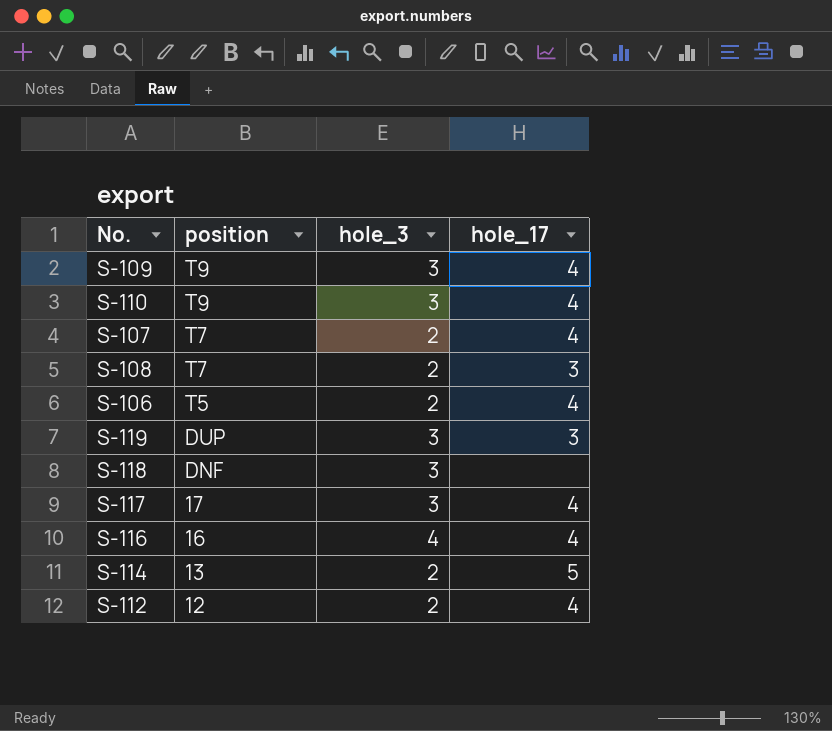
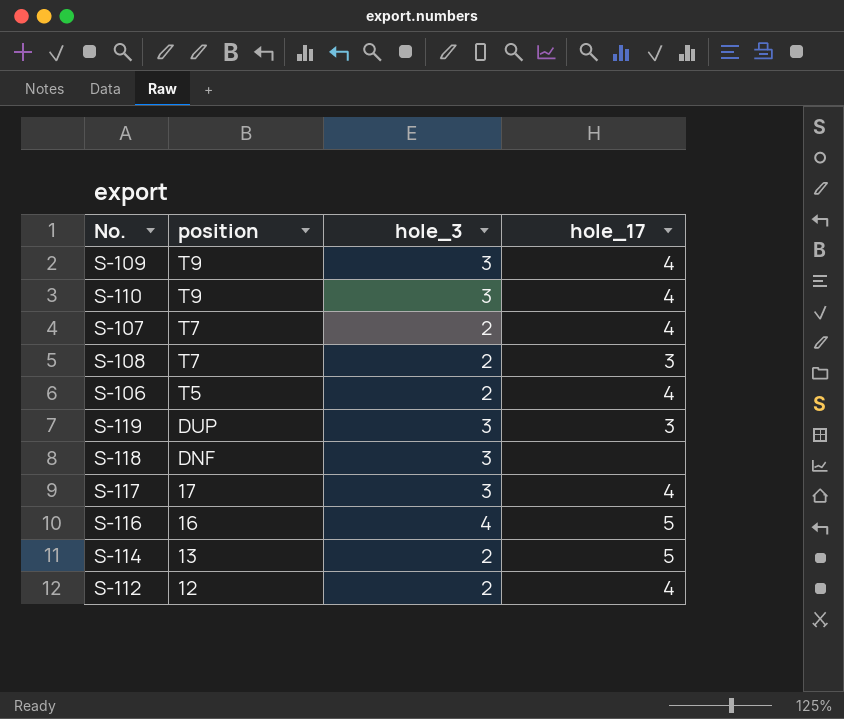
S-116 | hole_17: 4 -> 5

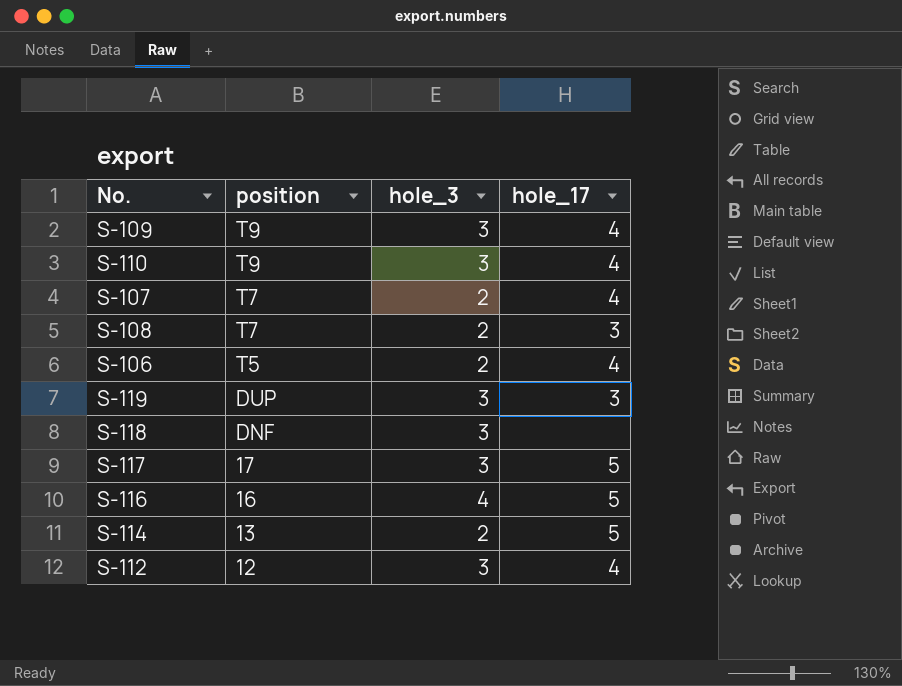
S-117 | hole_17: 4 -> 5
S-112 | hole_3: 2 -> 3

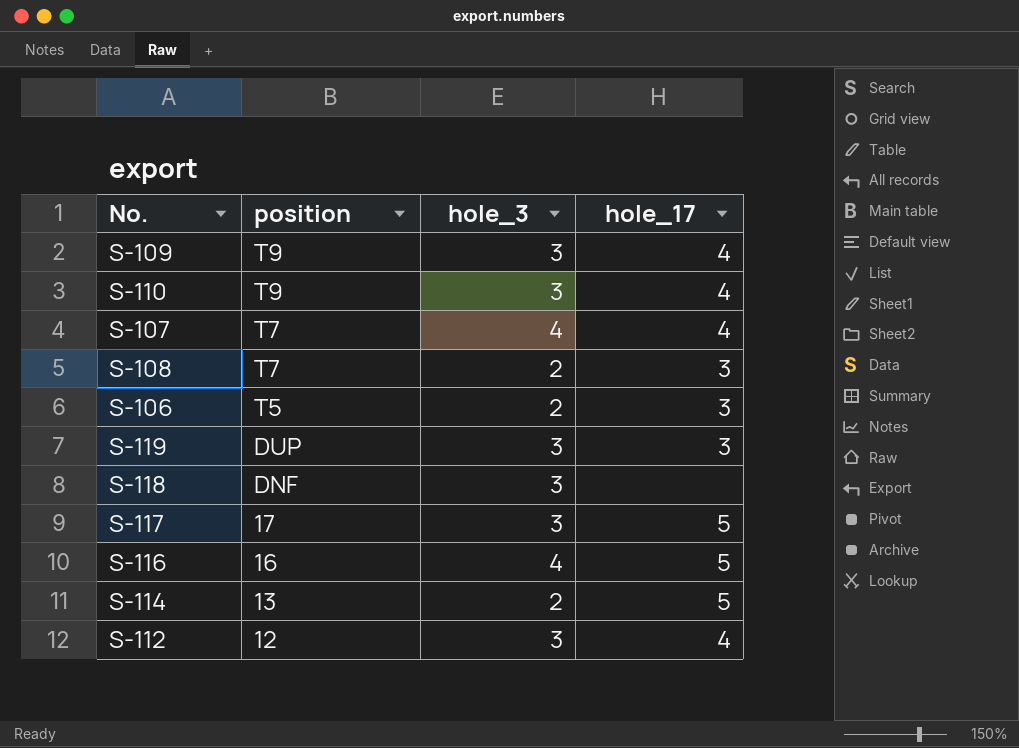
S-107 | hole_3: 2 -> 4
S-106 | hole_17: 4 -> 3

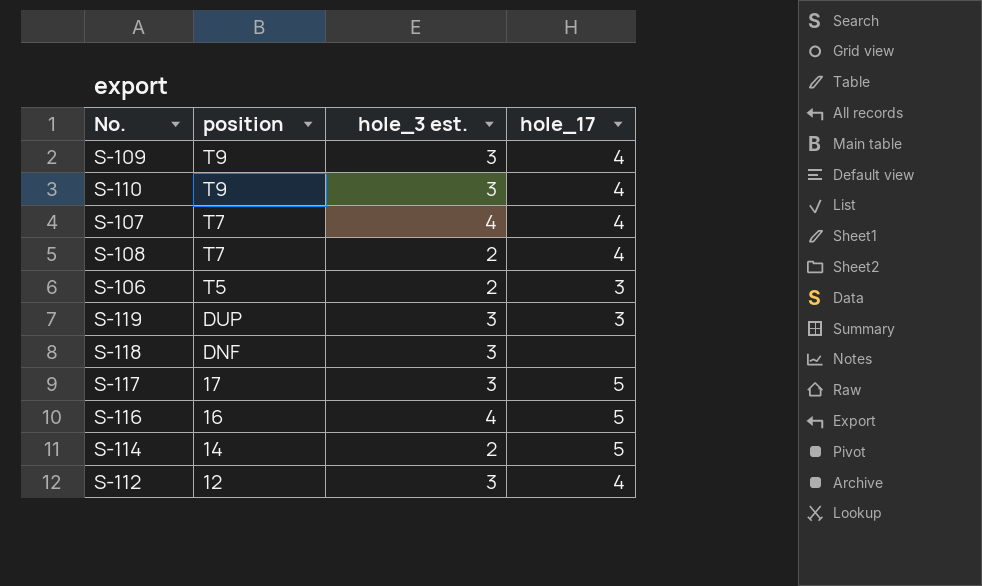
column name: hole_3 -> hole_3 est.
S-108 | hole_17: 3 -> 4
S-114 | position: 13 -> 14

